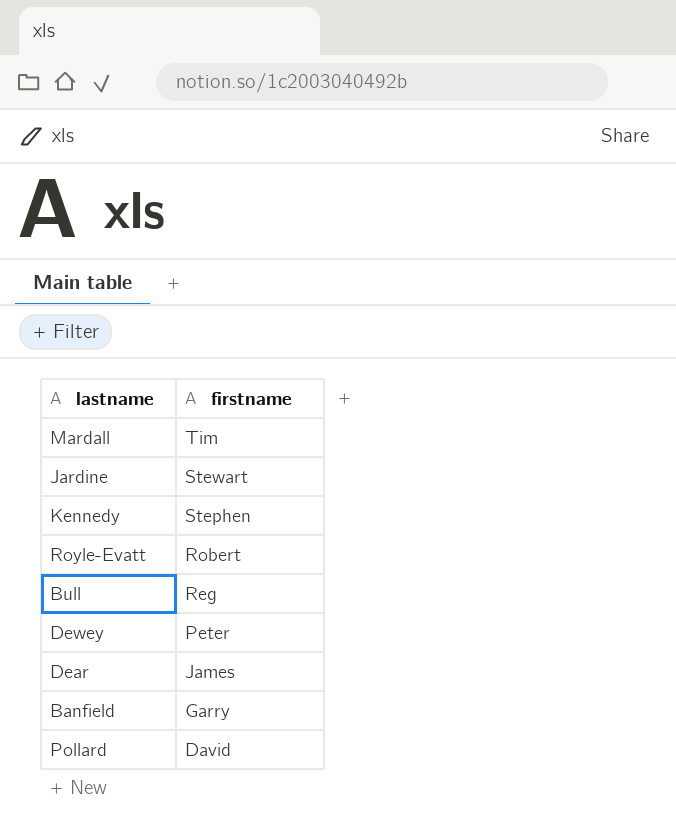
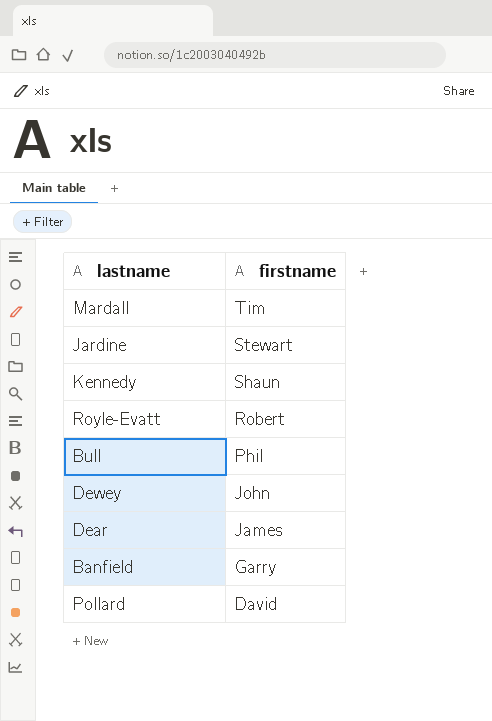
Kennedy | firstname: Stephen -> Shaun
Bull | firstname: Reg -> Phil
Dewey | firstname: Peter -> John

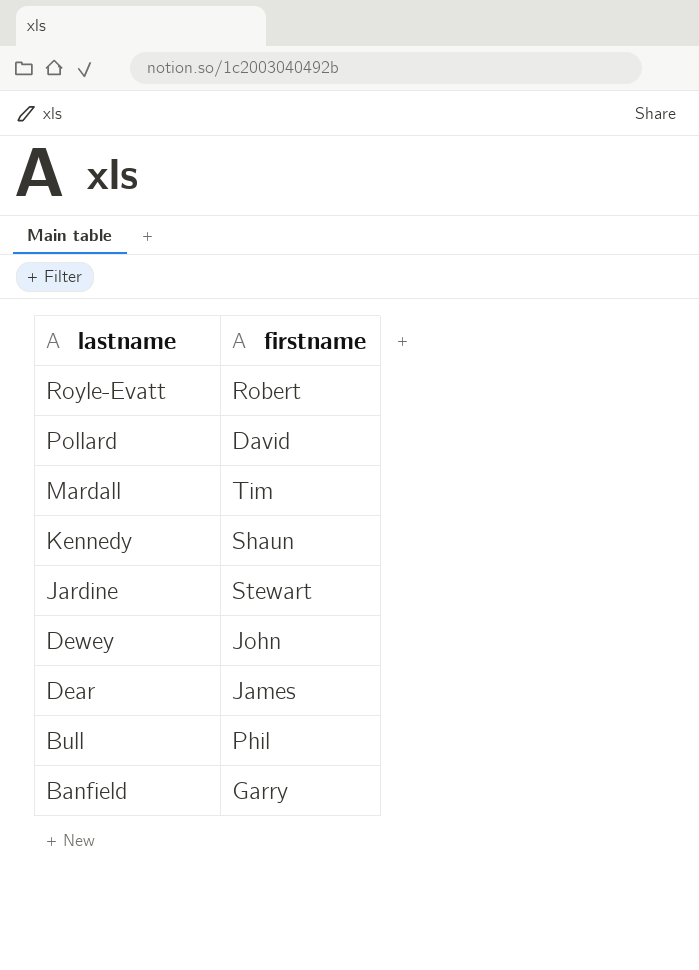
row order: firstname descending -> lastname descending

